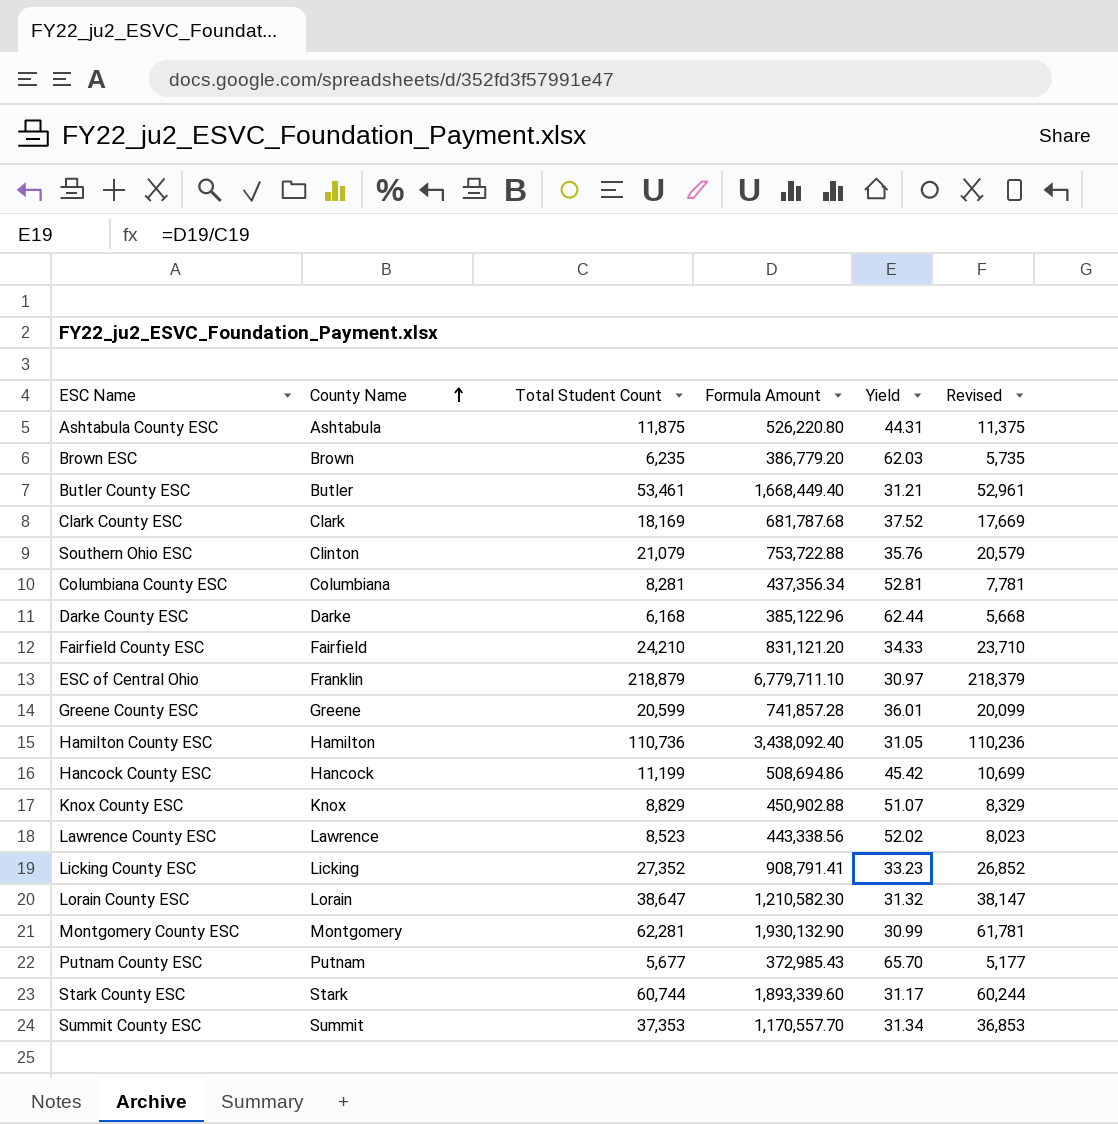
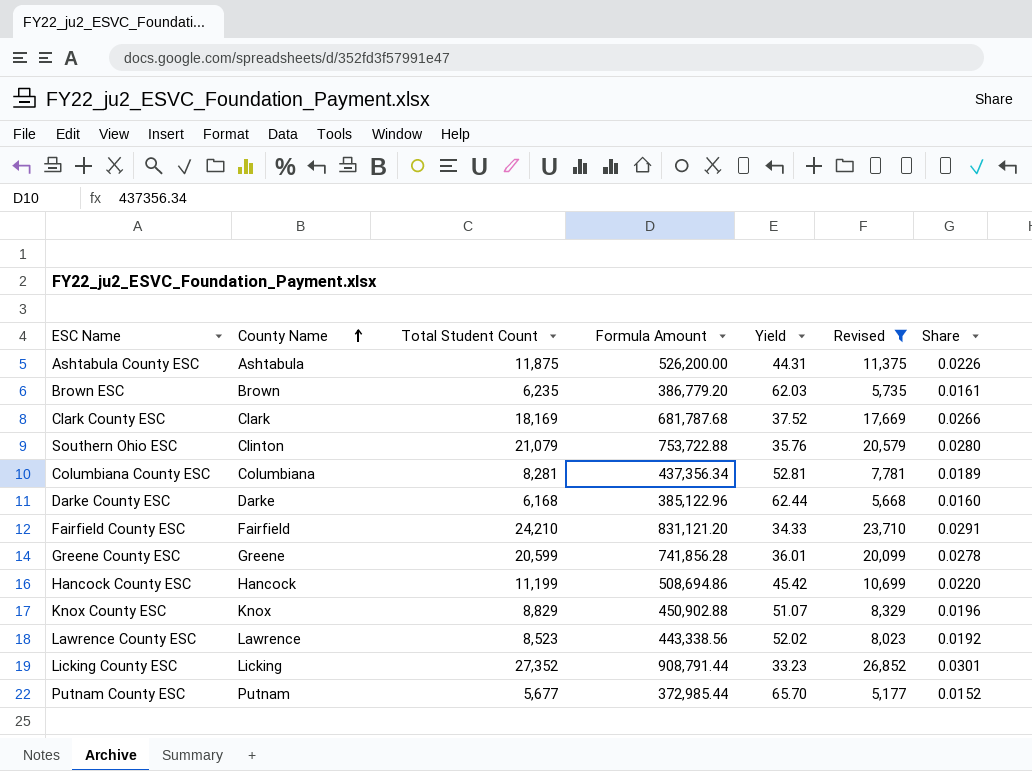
filter: none -> Revised <= 26,852
column Share | formula: none -> [Total Student Count] / [Formula Amount]
Ashtabula County ESC | Formula Amount: 526,220.80 -> 526,200.00
Greene County ESC | Formula Amount: 741,857.28 -> 741,856.28
Licking County ESC | Formula Amount: 908,791.41 -> 908,791.44
Putnam County ESC | Formula Amount: 372,985.43 -> 372,985.44

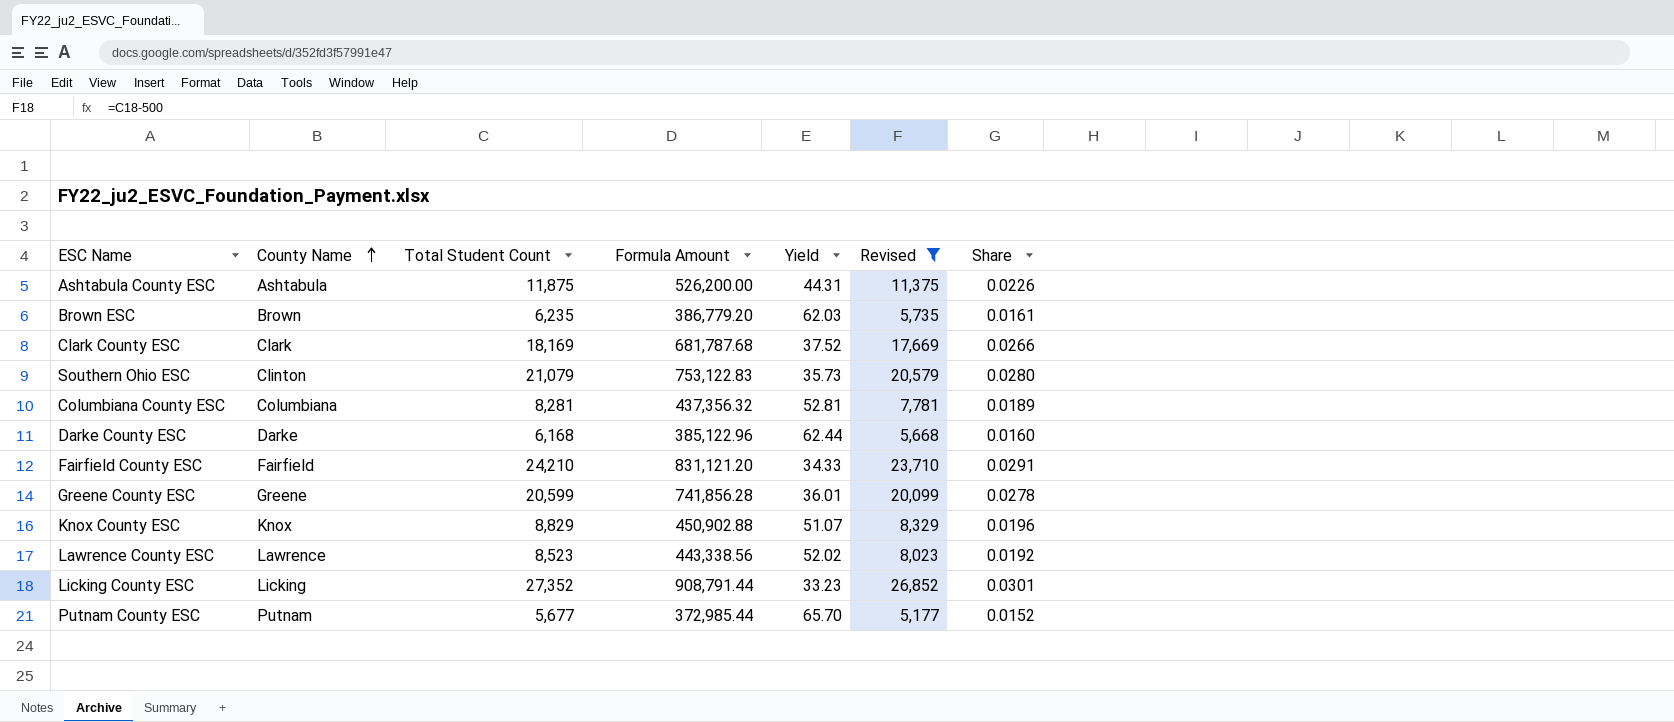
row Hancock County ESC: Hancock | 11,199 | 508,694.86 | 45.42 | 10,699 | 0.0220 -> none
Southern Ohio ESC | Formula Amount: 753,722.88 -> 753,122.83
Southern Ohio ESC | Yield: 35.76 -> 35.73
Columbiana County ESC | Formula Amount: 437,356.34 -> 437,356.32

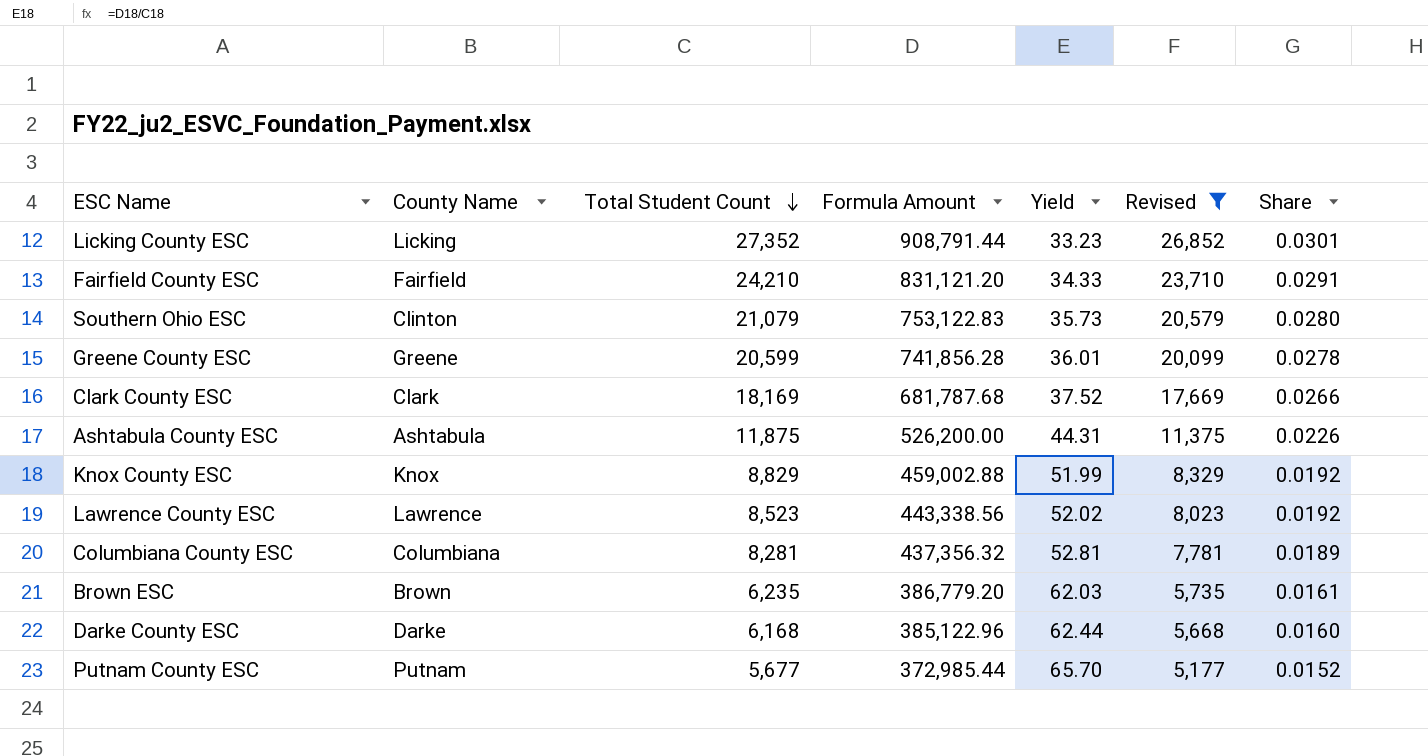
row order: County Name ascending -> Total Student Count descending
Knox County ESC | Formula Amount: 450,902.88 -> 459,002.88
Knox County ESC | Yield: 51.07 -> 51.99
Knox County ESC | Share: 0.0196 -> 0.0192

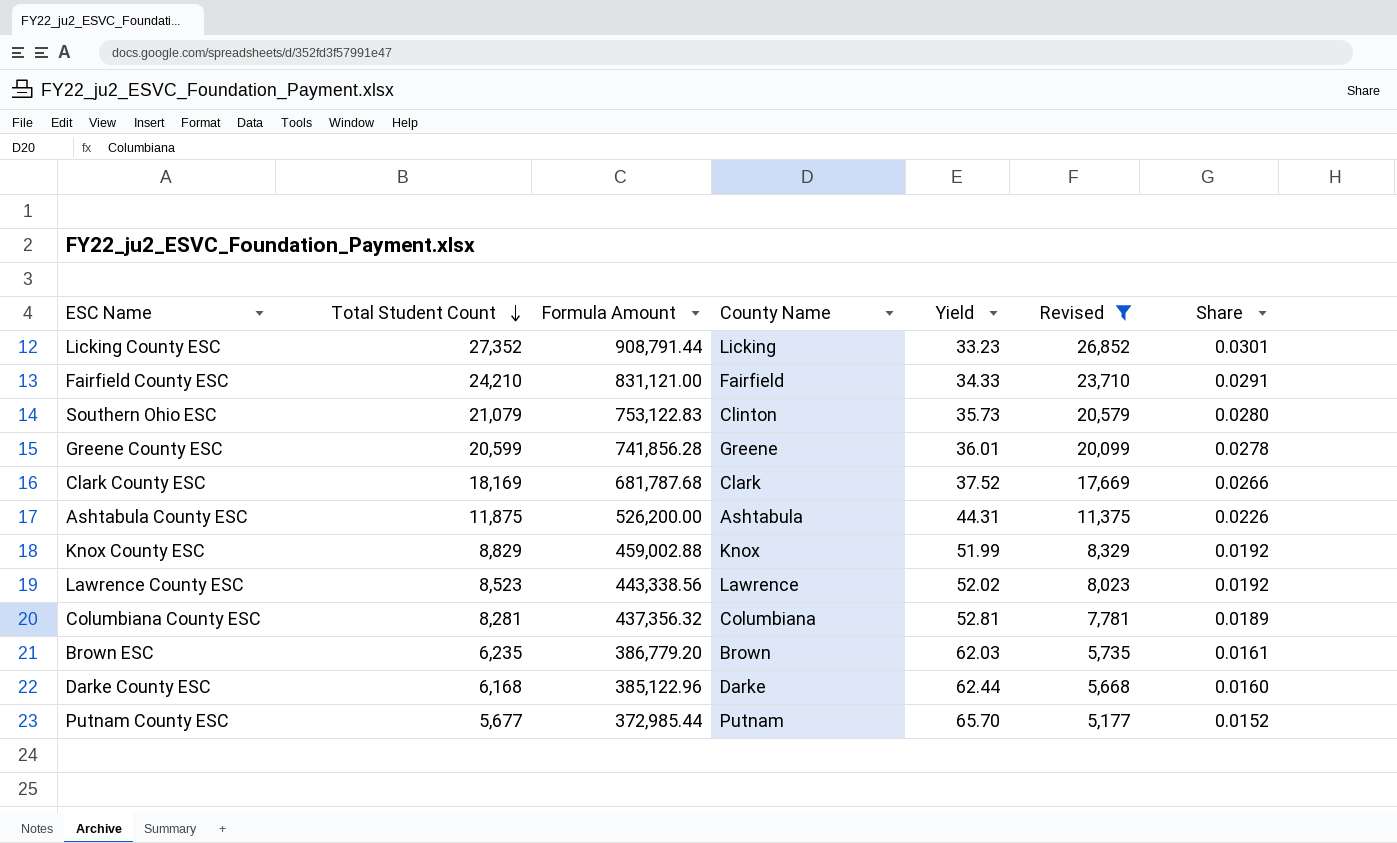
column County Name | position: 2 -> 4
Fairfield County ESC | Formula Amount: 831,121.20 -> 831,121.00

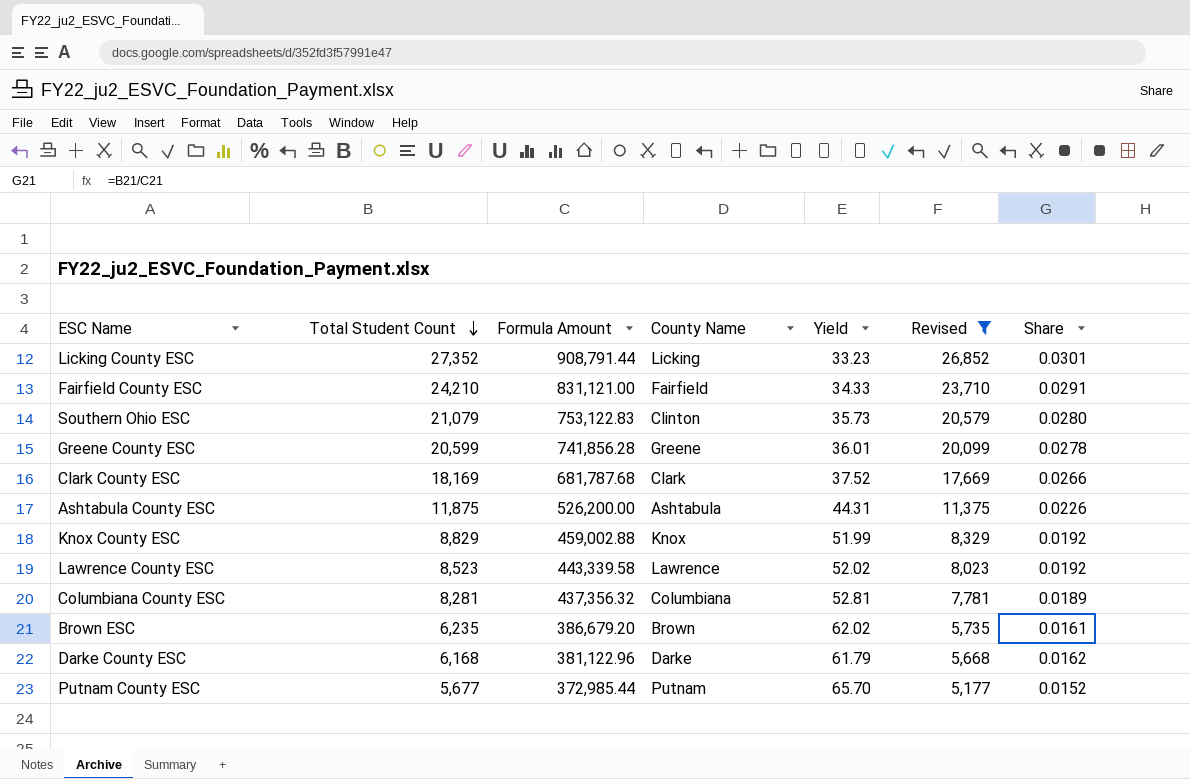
Lawrence County ESC | Formula Amount: 443,338.56 -> 443,339.58
Brown ESC | Formula Amount: 386,779.20 -> 386,679.20
Brown ESC | Yield: 62.03 -> 62.02
Darke County ESC | Formula Amount: 385,122.96 -> 381,122.96
Darke County ESC | Yield: 62.44 -> 61.79
Darke County ESC | Share: 0.0160 -> 0.0162

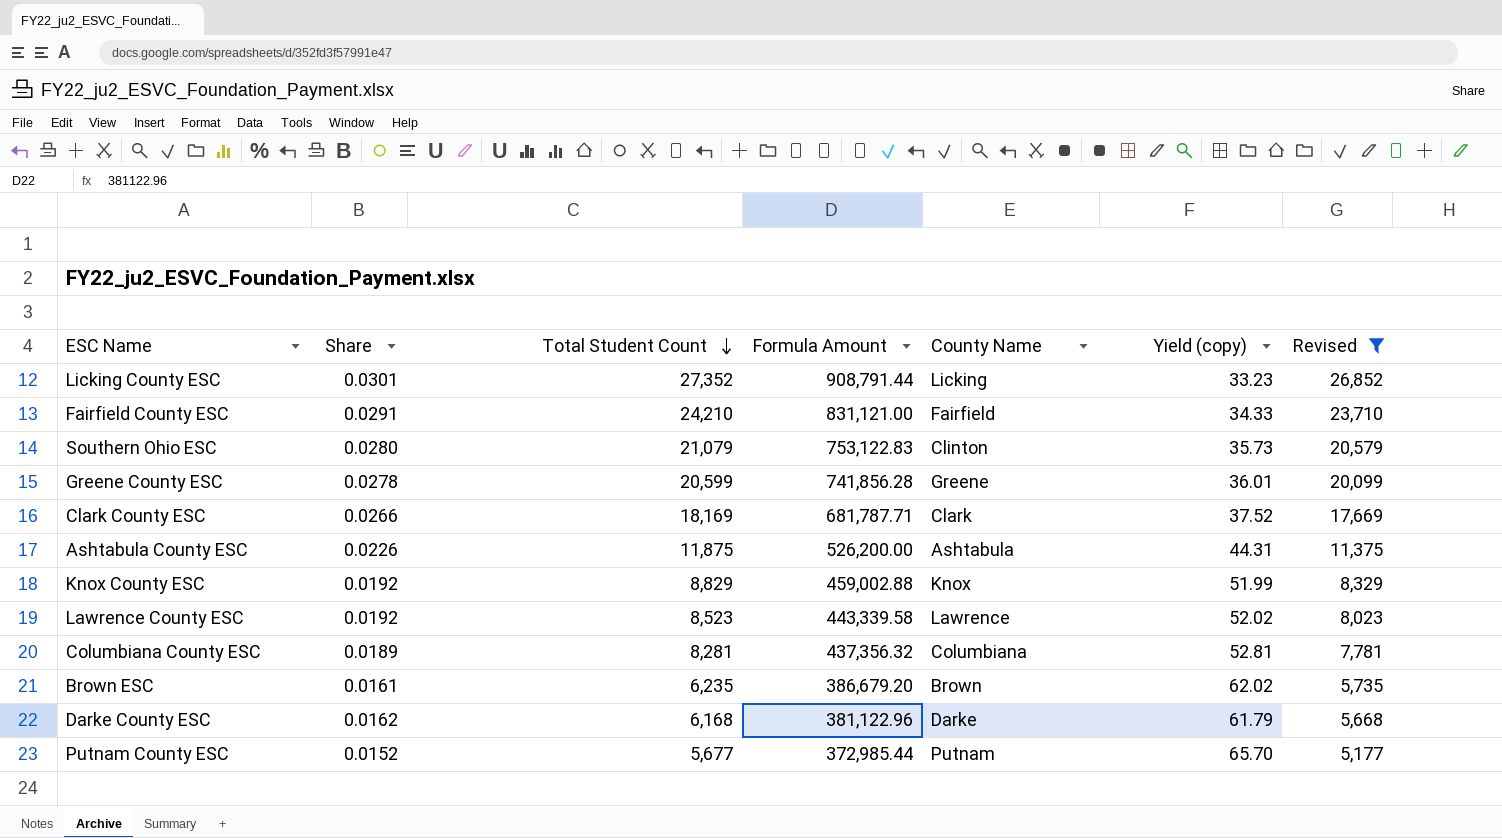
column Share | position: 7 -> 2
column name: Yield -> Yield (copy)
Clark County ESC | Formula Amount: 681,787.68 -> 681,787.71

